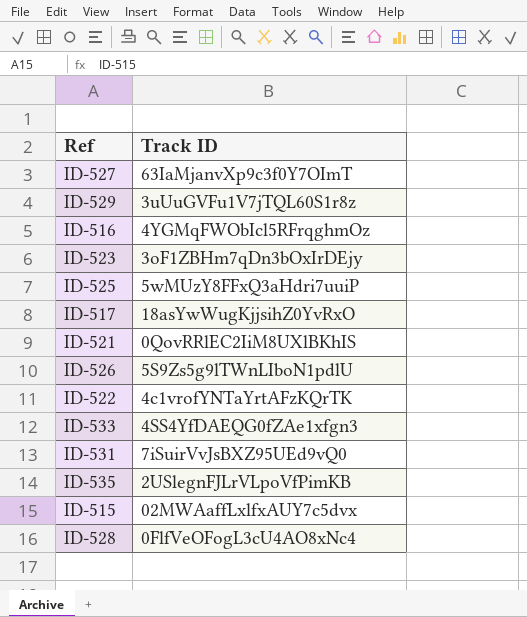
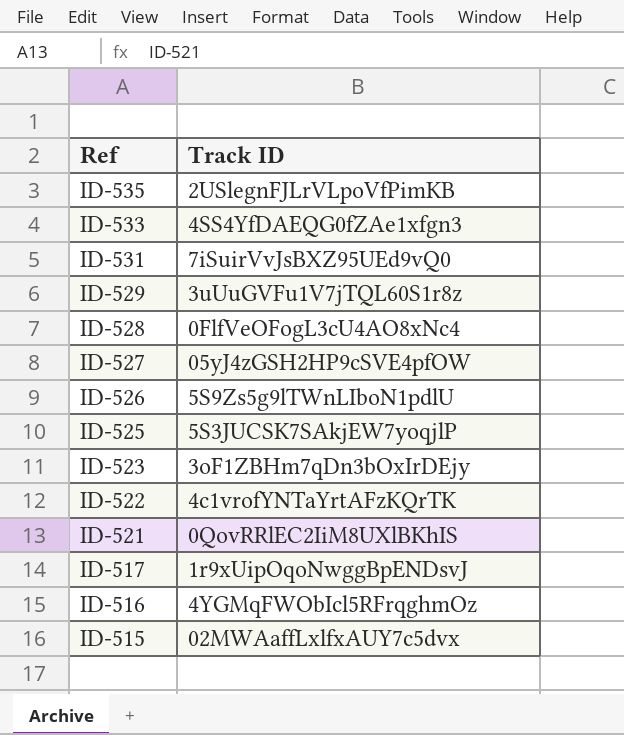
row order: none -> Ref descending
ID-527 | Track ID: 63IaMjanvXp9c3f0Y7OImT -> 05yJ4zGSH2HP9cSVE4pfOW
ID-525 | Track ID: 5wMUzY8FFxQ3aHdri7uuiP -> 5S3JUCSK7SAkjEW7yoqjlP
ID-517 | Track ID: 18asYwWugKjjsihZ0YvRxO -> 1r9xUipOqoNwggBpENDsvJ

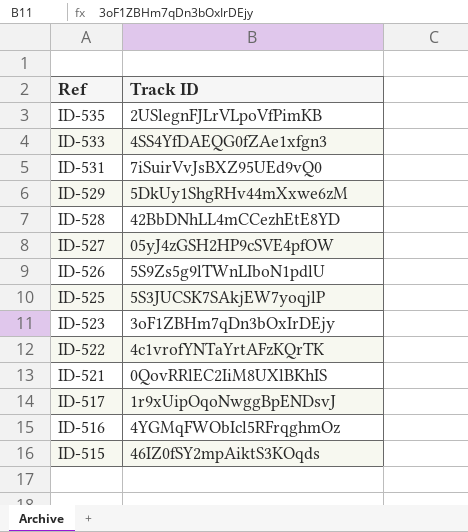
ID-529 | Track ID: 3uUuGVFu1V7jTQL60S1r8z -> 5DkUy1ShgRHv44mXxwe6zM
ID-528 | Track ID: 0FlfVeOFogL3cU4AO8xNc4 -> 42BbDNhLL4mCCezhEtE8YD
ID-515 | Track ID: 02MWAaffLxlfxAUY7c5dvx -> 46IZ0fSY2mpAiktS3KOqds

